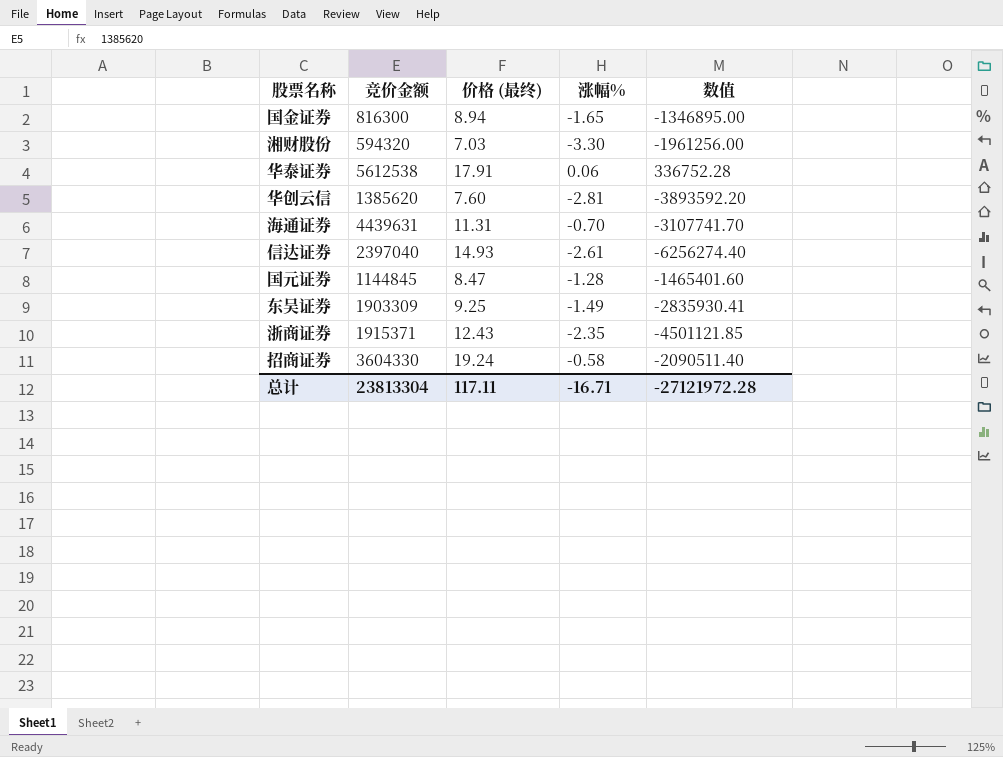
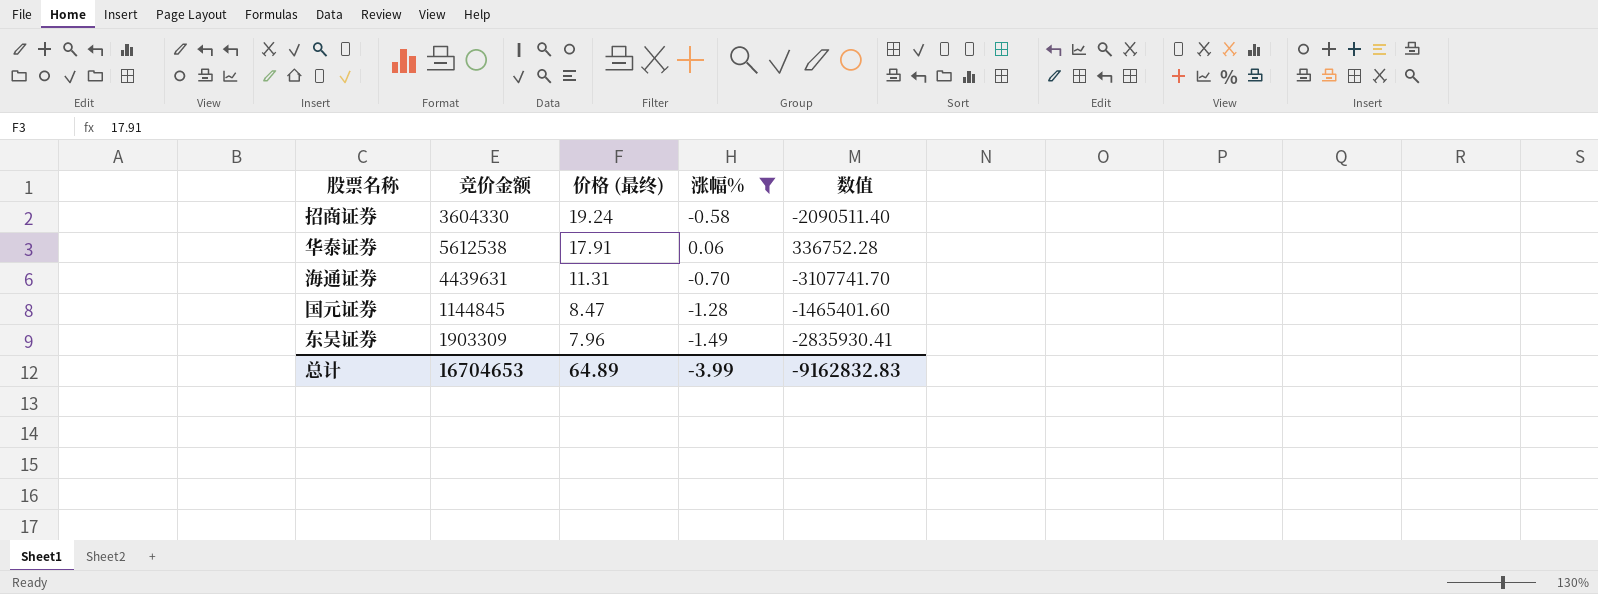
filter: none -> 涨幅% >= -1.49
row order: none -> 价格 (最终) descending
东吴证券 | 价格 (最终): 9.25 -> 7.96
总计 | 竞价金额: 23813304 -> 16704653
总计 | 价格 (最终): 117.11 -> 64.89
总计 | 涨幅%: -16.71 -> -3.99
总计 | 数值: -27121972.28 -> -9162832.83

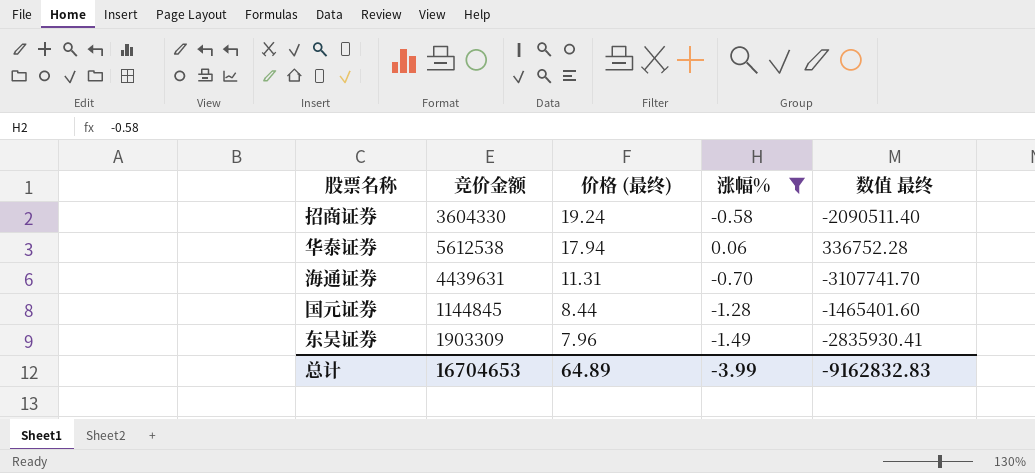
column name: 数值 -> 数值 最终
华泰证券 | 价格 (最终): 17.91 -> 17.94
国元证券 | 价格 (最终): 8.47 -> 8.44

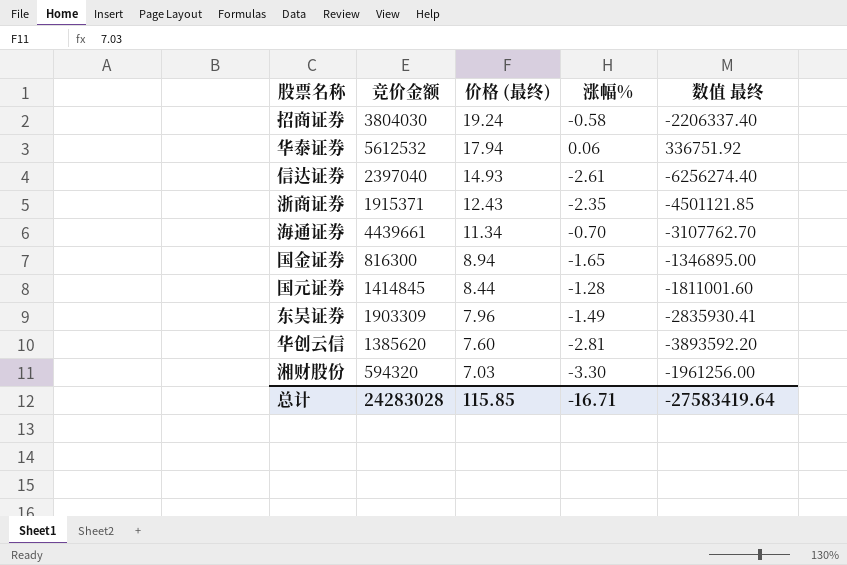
filter: 涨幅% >= -1.49 -> none
招商证券 | 竞价金额: 3604330 -> 3804030
招商证券 | 数值 最终: -2090511.40 -> -2206337.40
华泰证券 | 竞价金额: 5612538 -> 5612532
华泰证券 | 数值 最终: 336752.28 -> 336751.92
海通证券 | 竞价金额: 4439631 -> 4439661
海通证券 | 价格 (最终): 11.31 -> 11.34
海通证券 | 数值 最终: -3107741.70 -> -3107762.70
国元证券 | 竞价金额: 1144845 -> 1414845
国元证券 | 数值 最终: -1465401.60 -> -1811001.60
总计 | 竞价金额: 16704653 -> 24283028
总计 | 价格 (最终): 64.89 -> 115.85
总计 | 涨幅%: -3.99 -> -16.71
总计 | 数值 最终: -9162832.83 -> -27583419.64

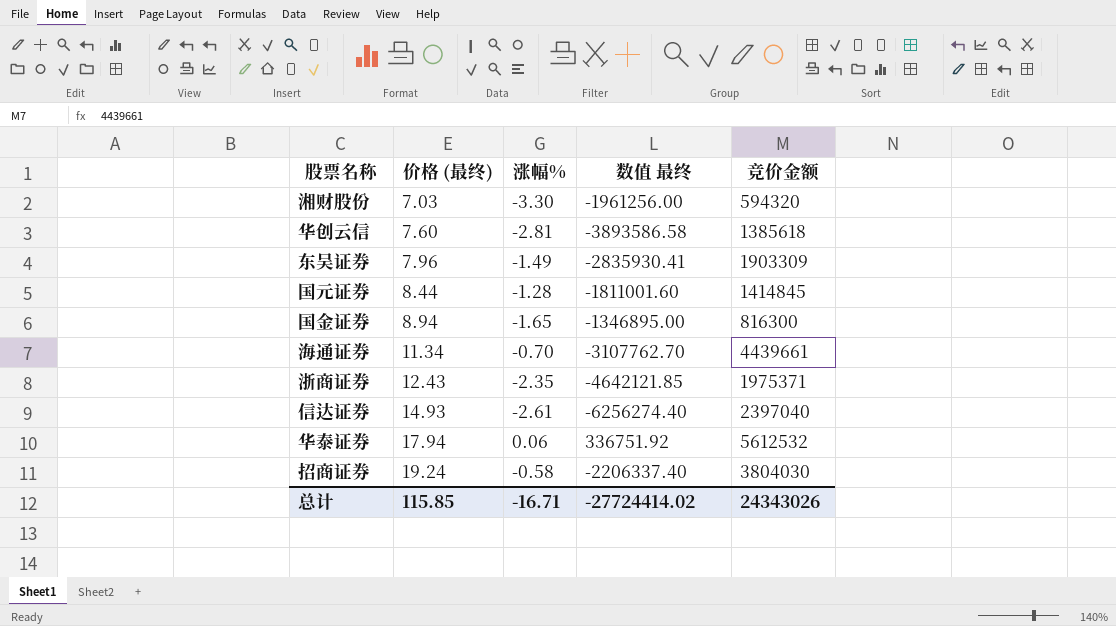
row order: 价格 (最终) descending -> 价格 (最终) ascending
column 竞价金额 | position: 2 -> 5
华创云信 | 数值 最终: -3893592.20 -> -3893586.58
华创云信 | 竞价金额: 1385620 -> 1385618
浙商证券 | 数值 最终: -4501121.85 -> -4642121.85
浙商证券 | 竞价金额: 1915371 -> 1975371
总计 | 数值 最终: -27583419.64 -> -27724414.02
总计 | 竞价金额: 24283028 -> 24343026

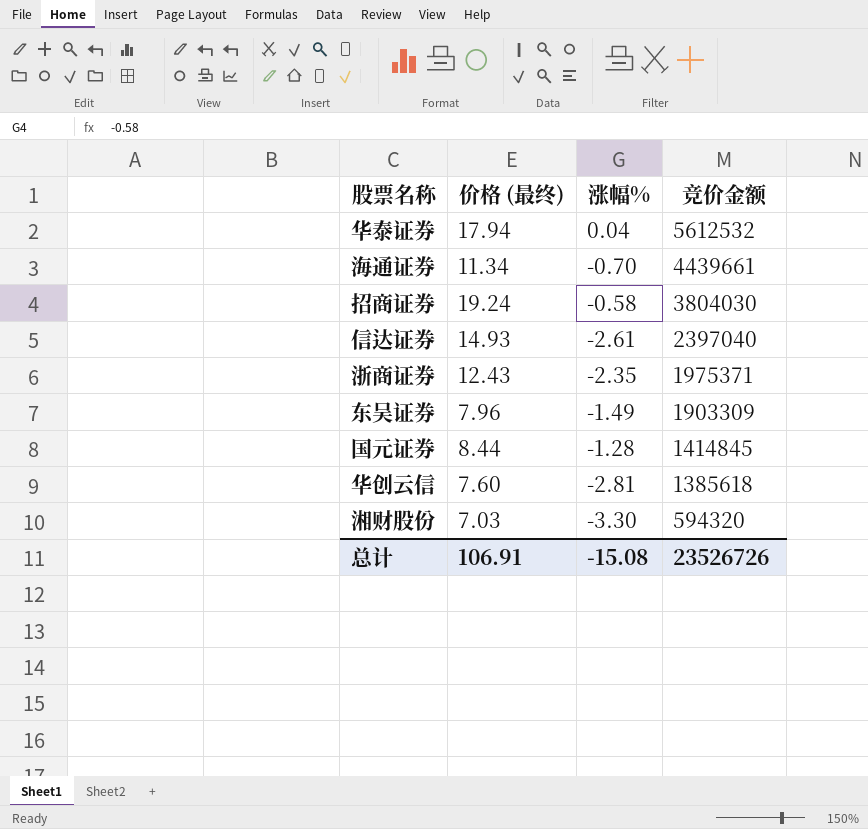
row order: 价格 (最终) ascending -> 竞价金额 descending
column 数值 最终 | formula: [涨幅%] * [竞价金额] -> none
row 国金证券: 8.94 | -1.65 | -1346895.00 | 816300 -> none
华泰证券 | 涨幅%: 0.06 -> 0.04
总计 | 价格 (最终): 115.85 -> 106.91
总计 | 涨幅%: -16.71 -> -15.08
总计 | 竞价金额: 24343026 -> 23526726

